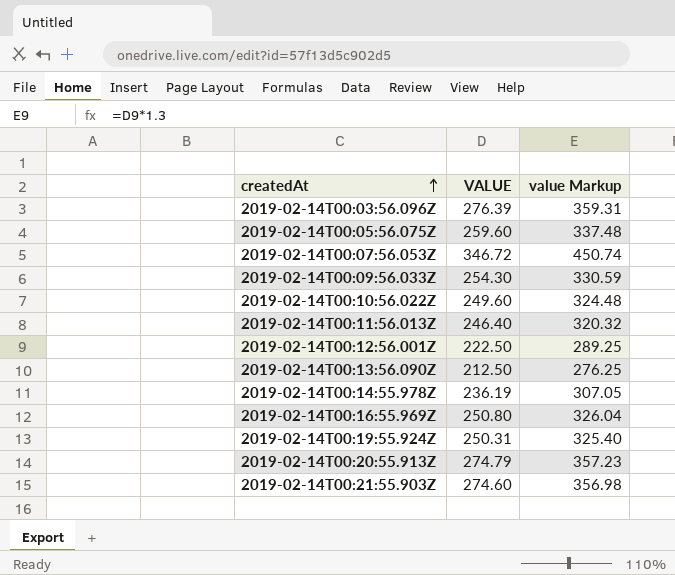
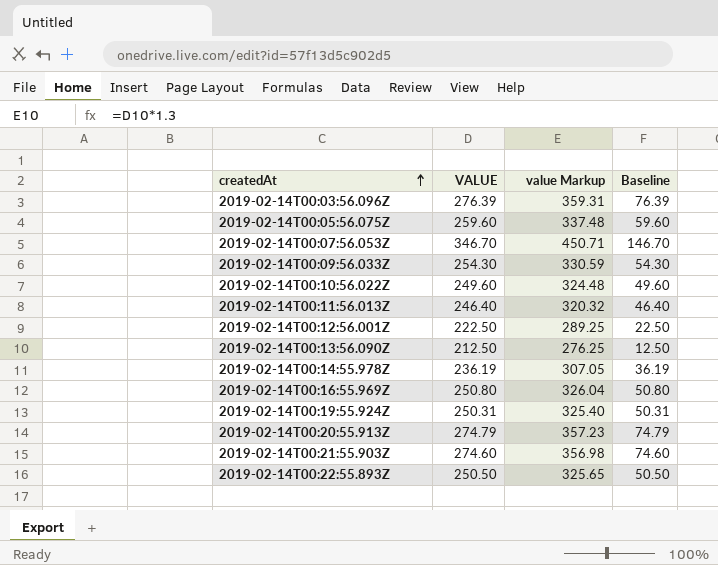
column Baseline | formula: none -> [VALUE] - 200
2019-02-14T00:07:56.053Z | VALUE: 346.72 -> 346.70
2019-02-14T00:07:56.053Z | value Markup: 450.74 -> 450.71
row 2019-02-14T00:22:55.893Z: none -> 250.50 | 325.65 | 50.50

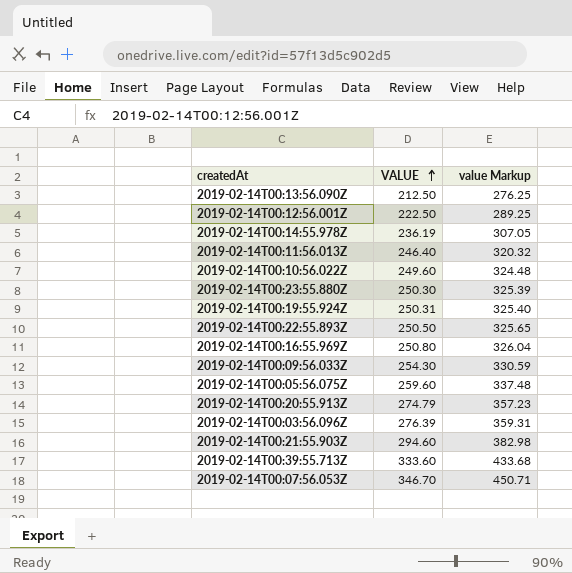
row order: createdAt ascending -> VALUE ascending
column Baseline | formula: [VALUE] - 200 -> none
row 2019-02-14T00:23:55.880Z: none -> 250.30 | 325.39
2019-02-14T00:21:55.903Z | VALUE: 274.60 -> 294.60
2019-02-14T00:21:55.903Z | value Markup: 356.98 -> 382.98
row 2019-02-14T00:39:55.713Z: none -> 333.60 | 433.68

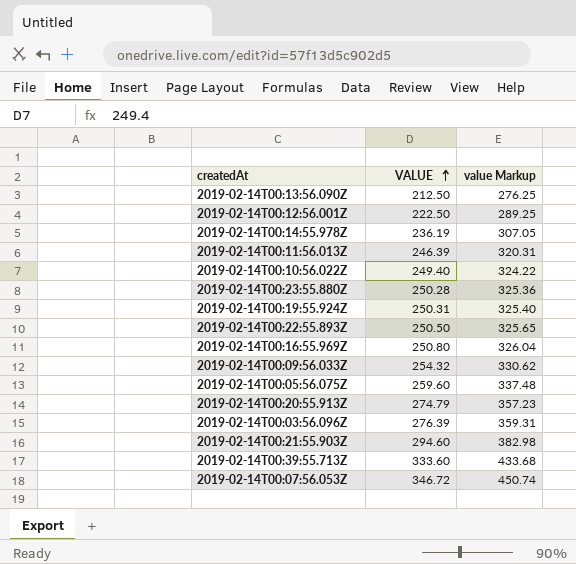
2019-02-14T00:11:56.013Z | VALUE: 246.40 -> 246.39
2019-02-14T00:11:56.013Z | value Markup: 320.32 -> 320.31
2019-02-14T00:10:56.022Z | VALUE: 249.60 -> 249.40
2019-02-14T00:10:56.022Z | value Markup: 324.48 -> 324.22
2019-02-14T00:23:55.880Z | VALUE: 250.30 -> 250.28
2019-02-14T00:23:55.880Z | value Markup: 325.39 -> 325.36
2019-02-14T00:09:56.033Z | VALUE: 254.30 -> 254.32
2019-02-14T00:09:56.033Z | value Markup: 330.59 -> 330.62
2019-02-14T00:07:56.053Z | VALUE: 346.70 -> 346.72
2019-02-14T00:07:56.053Z | value Markup: 450.71 -> 450.74

